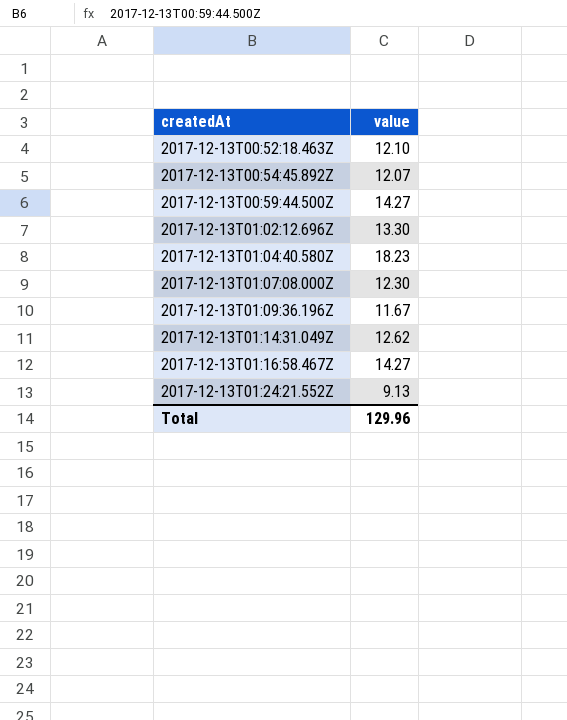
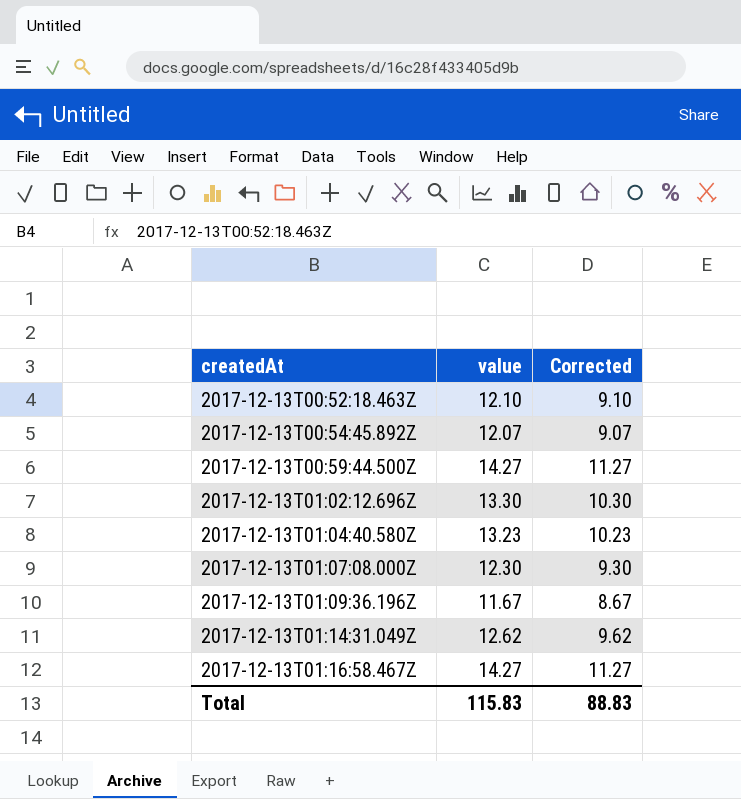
column Corrected | formula: none -> [value] - 3
row 2017-12-13T01:24:21.552Z: 9.13 -> none
2017-12-13T01:04:40.580Z | value: 18.23 -> 13.23
Total | value: 129.96 -> 115.83

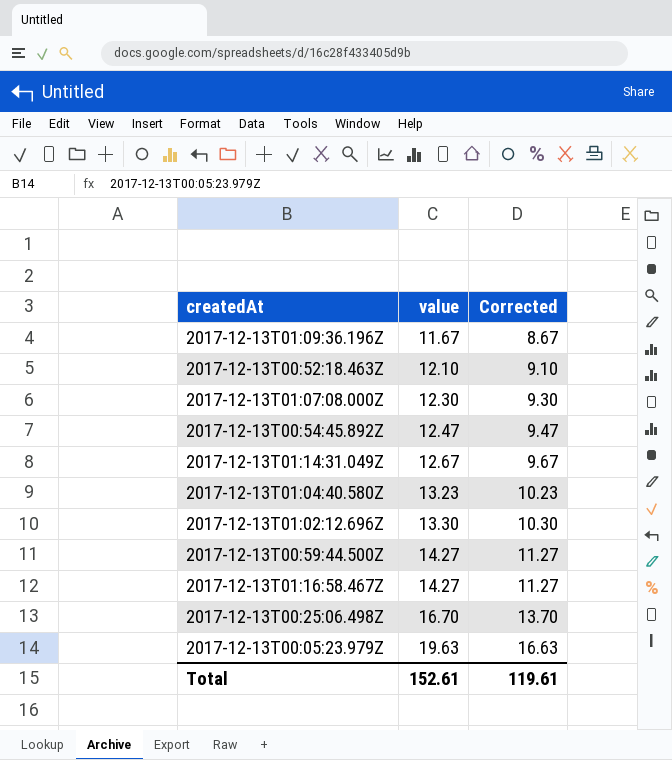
row order: createdAt ascending -> value ascending
2017-12-13T00:54:45.892Z | value: 12.07 -> 12.47
2017-12-13T00:54:45.892Z | Corrected: 9.07 -> 9.47
2017-12-13T01:14:31.049Z | value: 12.62 -> 12.67
2017-12-13T01:14:31.049Z | Corrected: 9.62 -> 9.67
row 2017-12-13T00:25:06.498Z: none -> 16.70 | 13.70
row 2017-12-13T00:05:23.979Z: none -> 19.63 | 16.63
Total | value: 115.83 -> 152.61
Total | Corrected: 88.83 -> 119.61

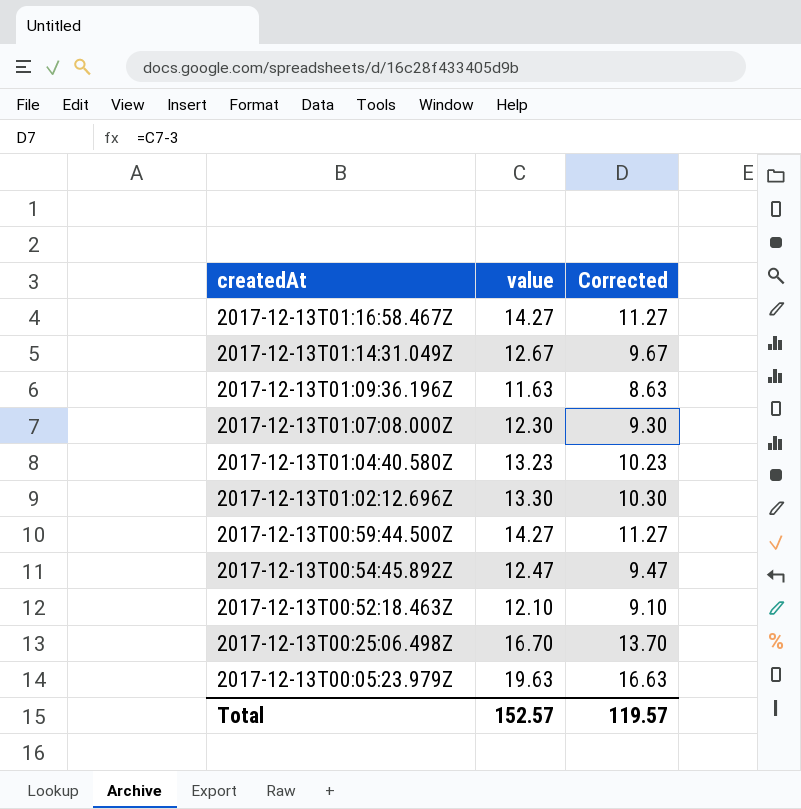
row order: value ascending -> createdAt descending
2017-12-13T01:09:36.196Z | value: 11.67 -> 11.63
2017-12-13T01:09:36.196Z | Corrected: 8.67 -> 8.63
Total | value: 152.61 -> 152.57
Total | Corrected: 119.61 -> 119.57

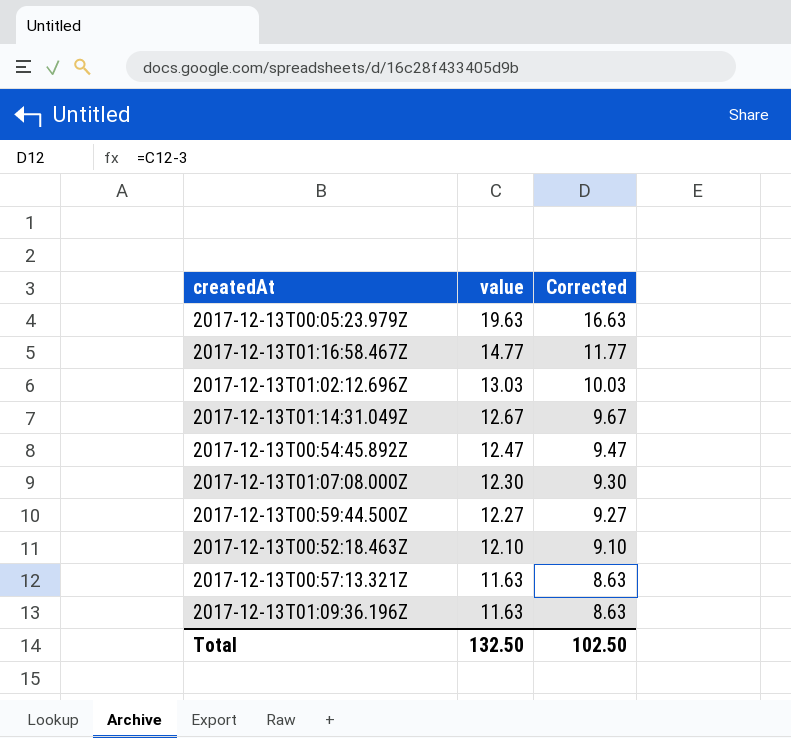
row order: createdAt descending -> value descending
row 2017-12-13T01:04:40.580Z: 13.23 | 10.23 -> none
row 2017-12-13T00:25:06.498Z: 16.70 | 13.70 -> none
2017-12-13T01:16:58.467Z | value: 14.27 -> 14.77
2017-12-13T01:16:58.467Z | Corrected: 11.27 -> 11.77
2017-12-13T01:02:12.696Z | value: 13.30 -> 13.03
2017-12-13T01:02:12.696Z | Corrected: 10.30 -> 10.03
2017-12-13T00:59:44.500Z | value: 14.27 -> 12.27
2017-12-13T00:59:44.500Z | Corrected: 11.27 -> 9.27
row 2017-12-13T00:57:13.321Z: none -> 11.63 | 8.63
Total | value: 152.57 -> 132.50
Total | Corrected: 119.57 -> 102.50

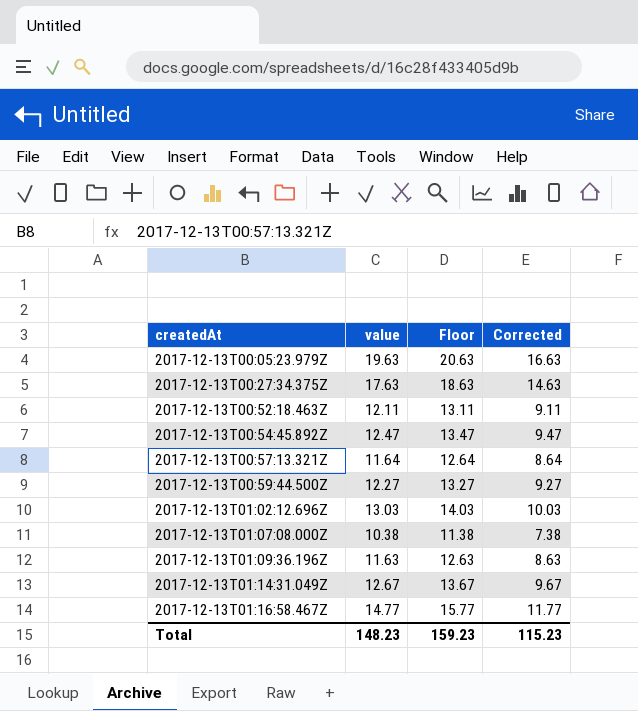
row order: value descending -> createdAt ascending
column Floor | formula: none -> [value] + 1
row 2017-12-13T00:27:34.375Z: none -> 17.63 | 18.63 | 14.63
2017-12-13T00:52:18.463Z | value: 12.10 -> 12.11
2017-12-13T00:52:18.463Z | Corrected: 9.10 -> 9.11
2017-12-13T00:57:13.321Z | value: 11.63 -> 11.64
2017-12-13T00:57:13.321Z | Corrected: 8.63 -> 8.64
2017-12-13T01:07:08.000Z | value: 12.30 -> 10.38
2017-12-13T01:07:08.000Z | Corrected: 9.30 -> 7.38
Total | value: 132.50 -> 148.23
Total | Corrected: 102.50 -> 115.23

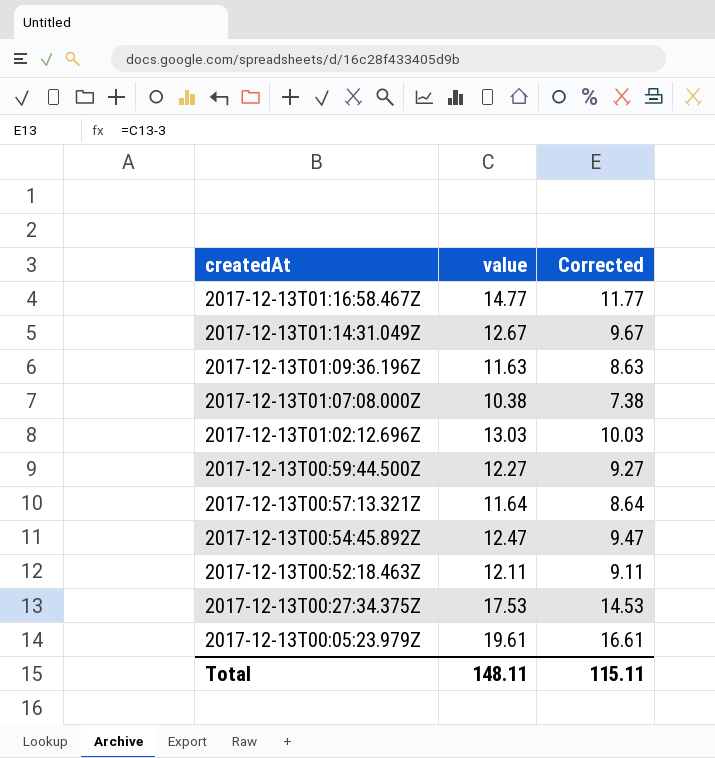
row order: createdAt ascending -> createdAt descending
column Floor | formula: [value] + 1 -> none
2017-12-13T00:27:34.375Z | value: 17.63 -> 17.53
2017-12-13T00:27:34.375Z | Corrected: 14.63 -> 14.53
2017-12-13T00:05:23.979Z | value: 19.63 -> 19.61
2017-12-13T00:05:23.979Z | Corrected: 16.63 -> 16.61
Total | value: 148.23 -> 148.11
Total | Corrected: 115.23 -> 115.11

